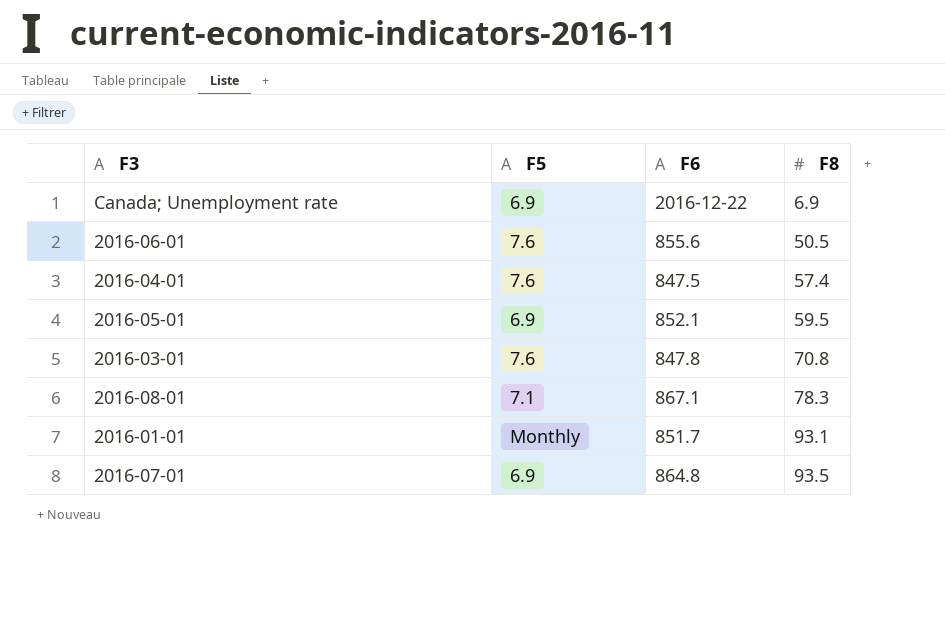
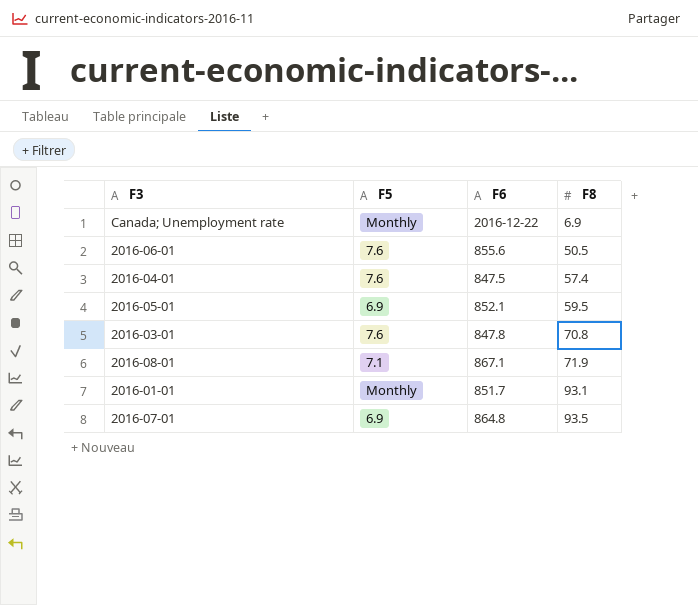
Canada; Unemployment rate | F5: 6.9 -> Monthly
2016-08-01 | F8: 78.3 -> 71.9

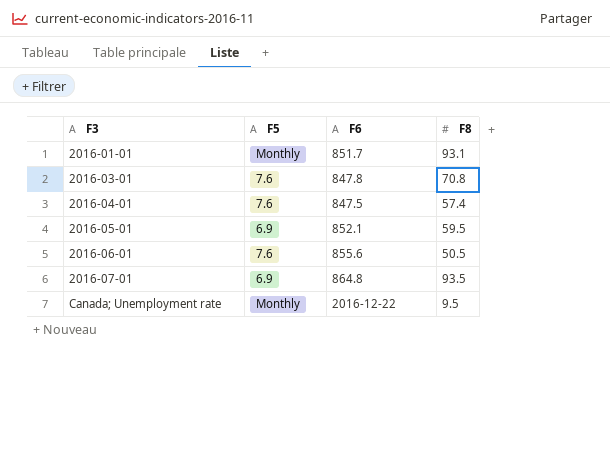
row order: F8 ascending -> F3 ascending
row 2016-08-01: 7.1 | 867.1 | 71.9 -> none
Canada; Unemployment rate | F8: 6.9 -> 9.5

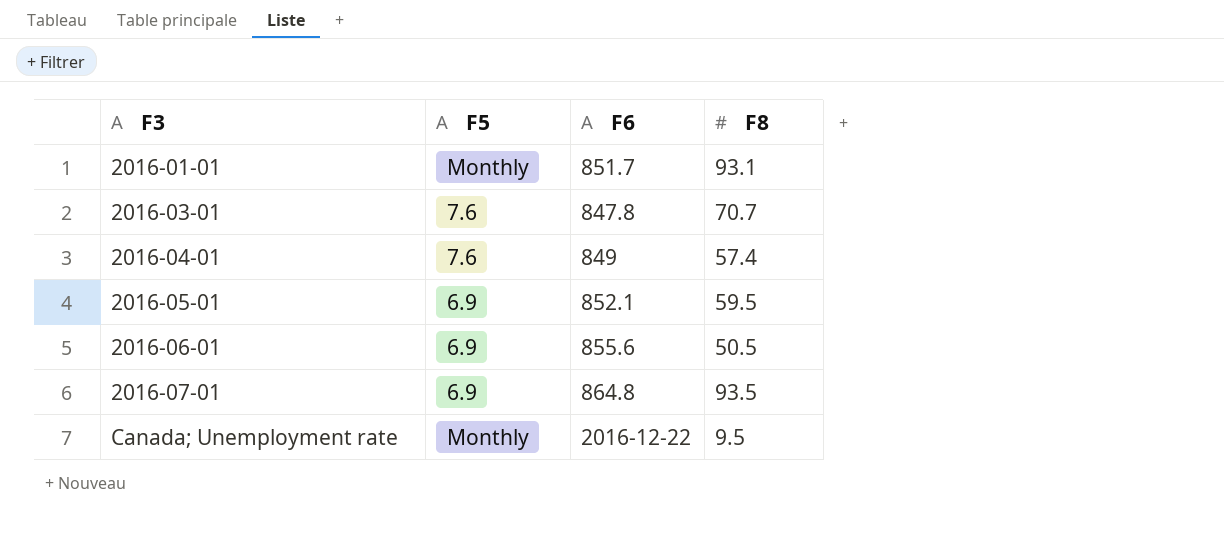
2016-03-01 | F8: 70.8 -> 70.7
2016-04-01 | F6: 847.5 -> 849
2016-06-01 | F5: 7.6 -> 6.9

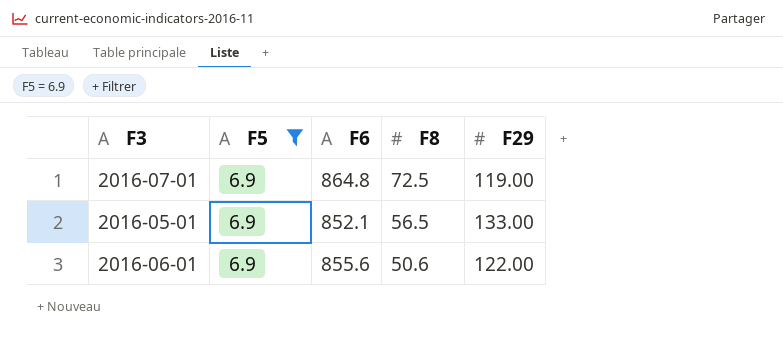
filter: none -> F5 = 6.9
row order: F3 ascending -> F8 descending
column F29 | position: none -> 5
2016-07-01 | F8: 93.5 -> 72.5
2016-05-01 | F8: 59.5 -> 56.5
2016-06-01 | F8: 50.5 -> 50.6

